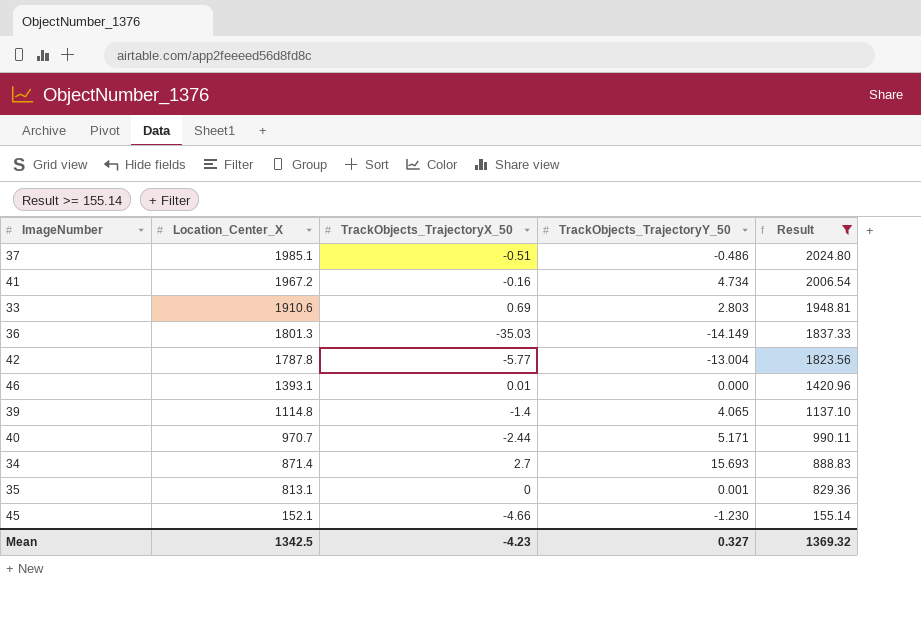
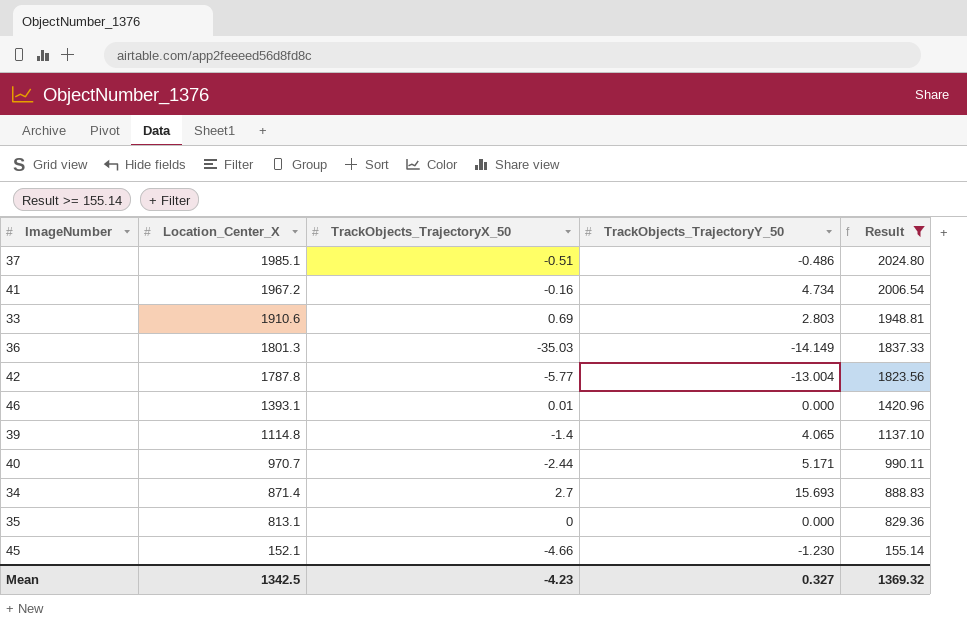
35 | TrackObjects_TrajectoryY_50: 0.001 -> 0.000

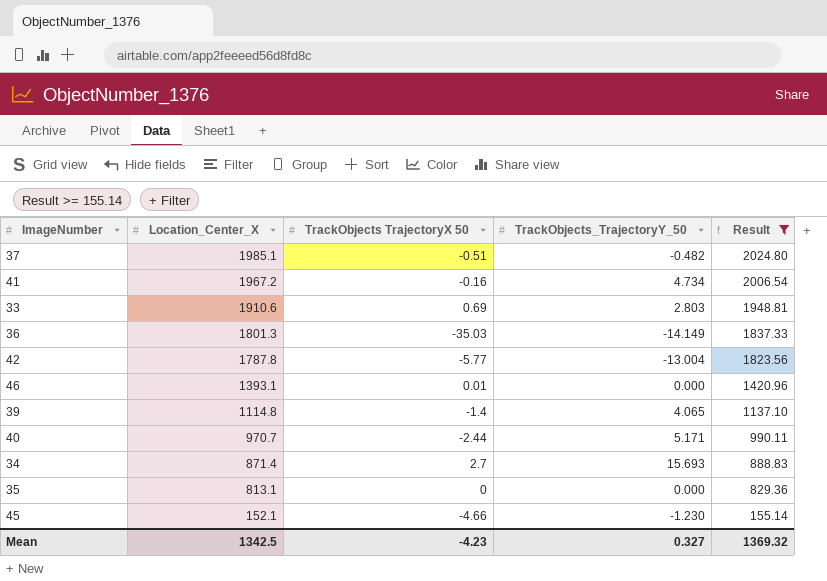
column name: TrackObjects_TrajectoryX_50 -> TrackObjects TrajectoryX 50
37 | TrackObjects_TrajectoryY_50: -0.486 -> -0.482

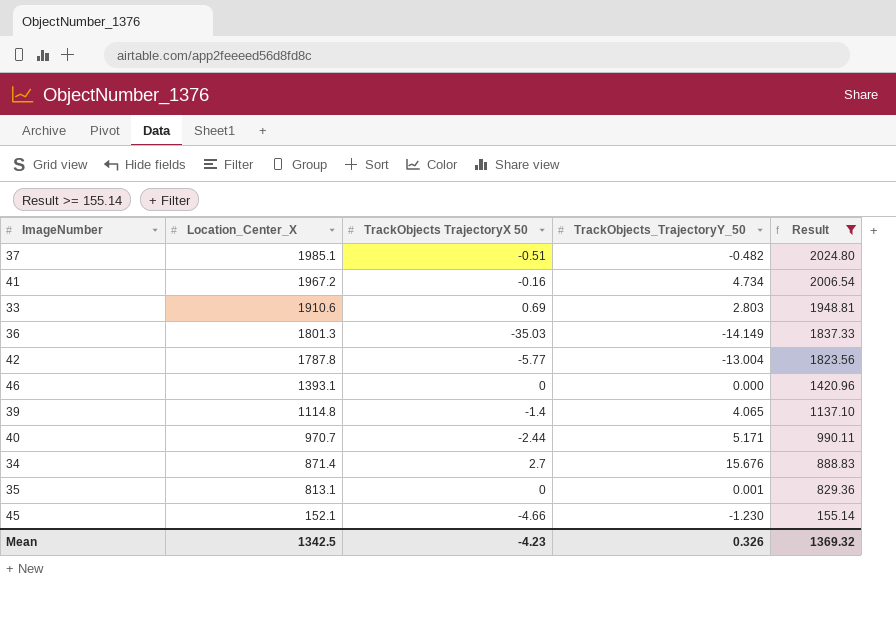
46 | TrackObjects TrajectoryX 50: 0.01 -> 0
34 | TrackObjects_TrajectoryY_50: 15.693 -> 15.676
35 | TrackObjects_TrajectoryY_50: 0.000 -> 0.001
Mean | TrackObjects_TrajectoryY_50: 0.327 -> 0.326

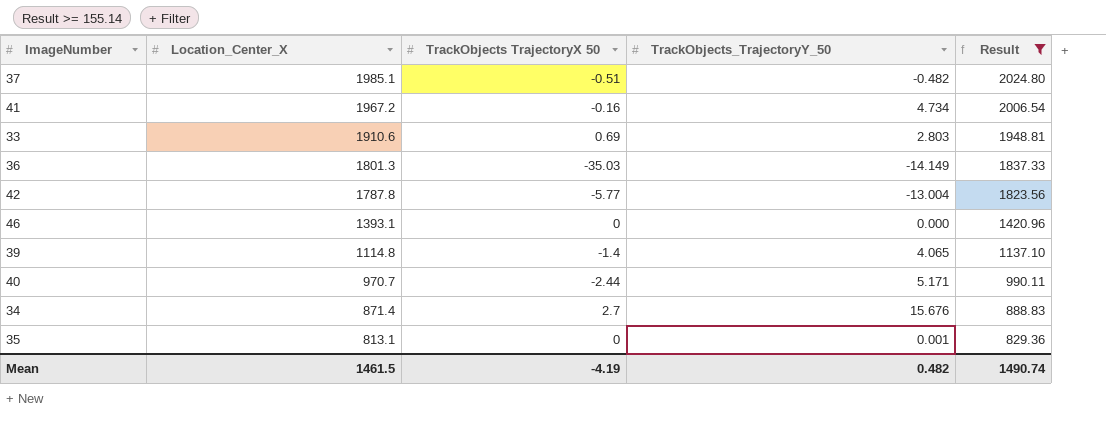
row 45: 152.1 | -4.66 | -1.230 | 155.14 -> none
Mean | Location_Center_X: 1342.5 -> 1461.5
Mean | TrackObjects TrajectoryX 50: -4.23 -> -4.19
Mean | TrackObjects_TrajectoryY_50: 0.326 -> 0.482
Mean | Result: 1369.32 -> 1490.74

